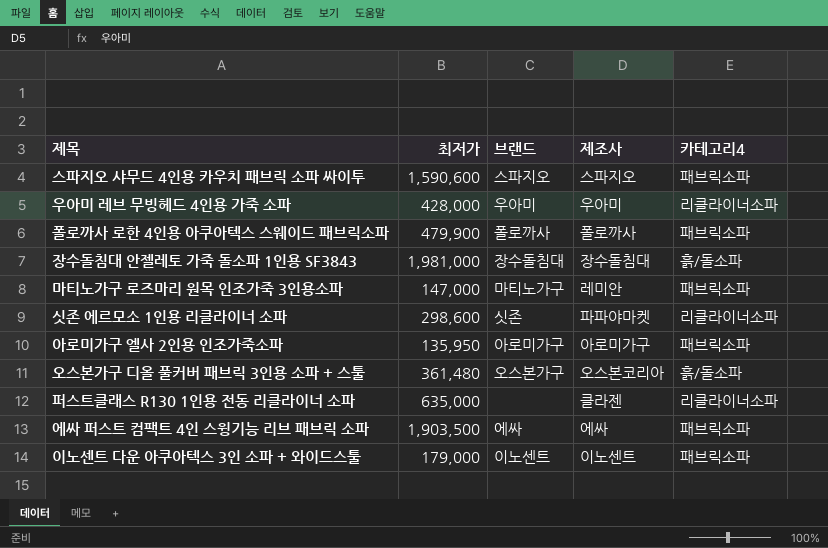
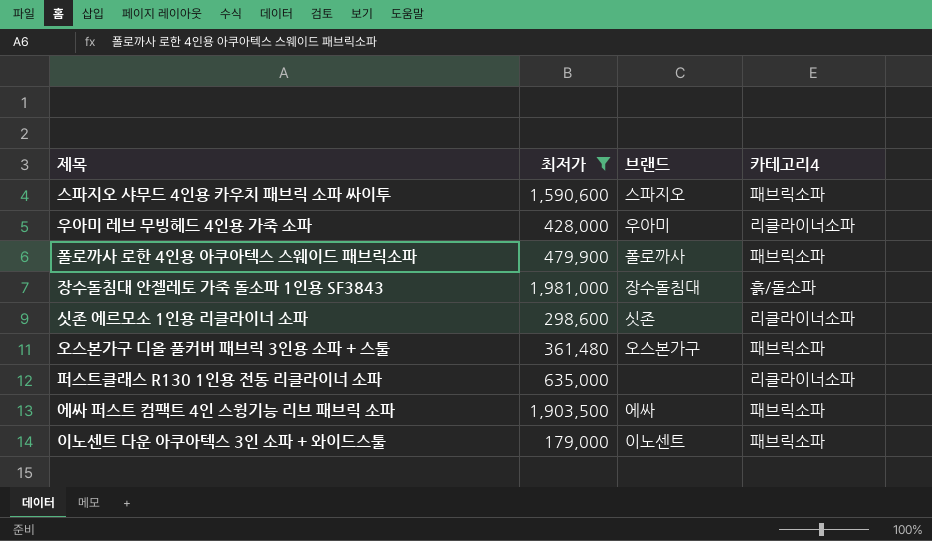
filter: none -> 최저가 >= 179,000
column 제조사 | position: 4 -> none
오스본가구 디올 풀커버 패브릭 3인용 소파 + 스툴 | 카테고리4: 흙/돌소파 -> 패브릭소파

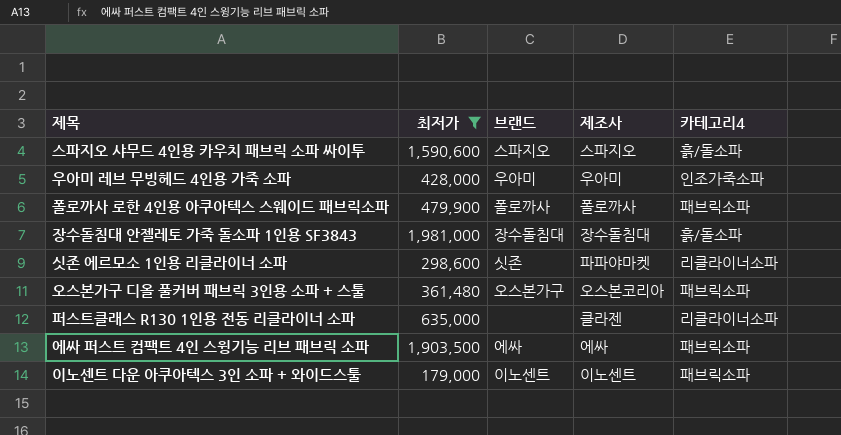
column 제조사 | position: none -> 4
스파지오 샤무드 4인용 카우치 패브릭 소파 싸이투 | 카테고리4: 패브릭소파 -> 흙/돌소파
우아미 레브 무빙헤드 4인용 가죽 소파 | 카테고리4: 리클라이너소파 -> 인조가죽소파

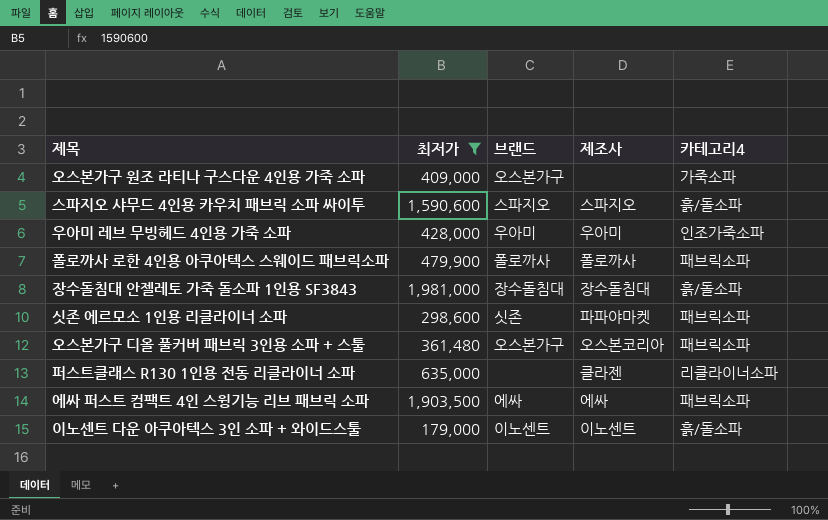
row 오스본가구 원조 라티나 구스다운 4인용 가죽 소파: none -> 409,000 | 오스본가구 | none | 가죽소파
싯존 에르모소 1인용 리클라이너 소파 | 카테고리4: 리클라이너소파 -> 패브릭소파
이노센트 다운 아쿠아텍스 3인 소파 + 와이드스툴 | 카테고리4: 패브릭소파 -> 흙/돌소파

